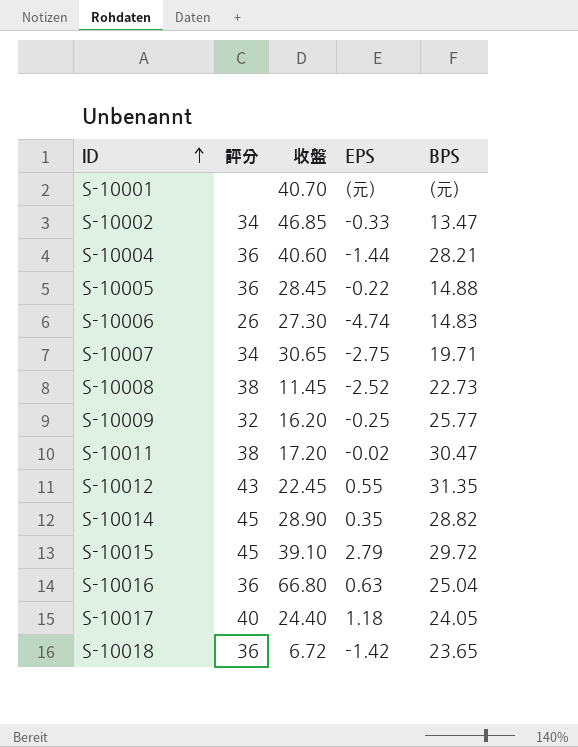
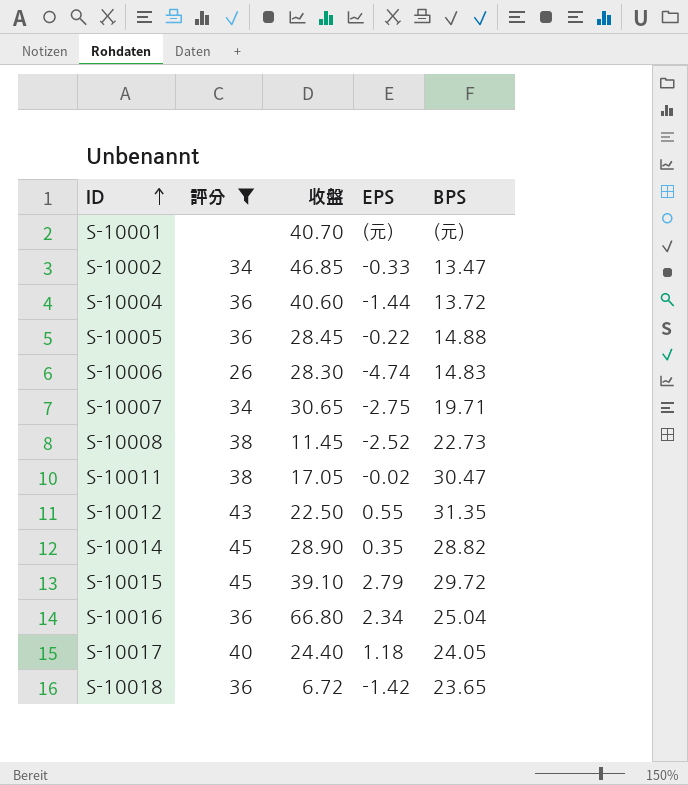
filter: none -> 評分 != 32
S-10004 | BPS: 28.21 -> 13.72
S-10006 | 收盤: 27.30 -> 28.30
S-10011 | 收盤: 17.20 -> 17.05
S-10012 | 收盤: 22.45 -> 22.50
S-10016 | EPS: 0.63 -> 2.34

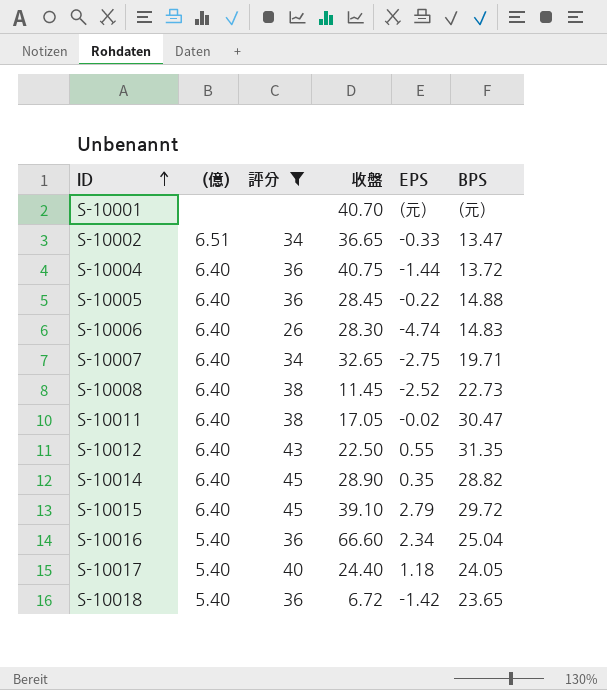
column (億) | position: none -> 2
S-10002 | 收盤: 46.85 -> 36.65
S-10004 | 收盤: 40.60 -> 40.75
S-10007 | 收盤: 30.65 -> 32.65
S-10016 | 收盤: 66.80 -> 66.60

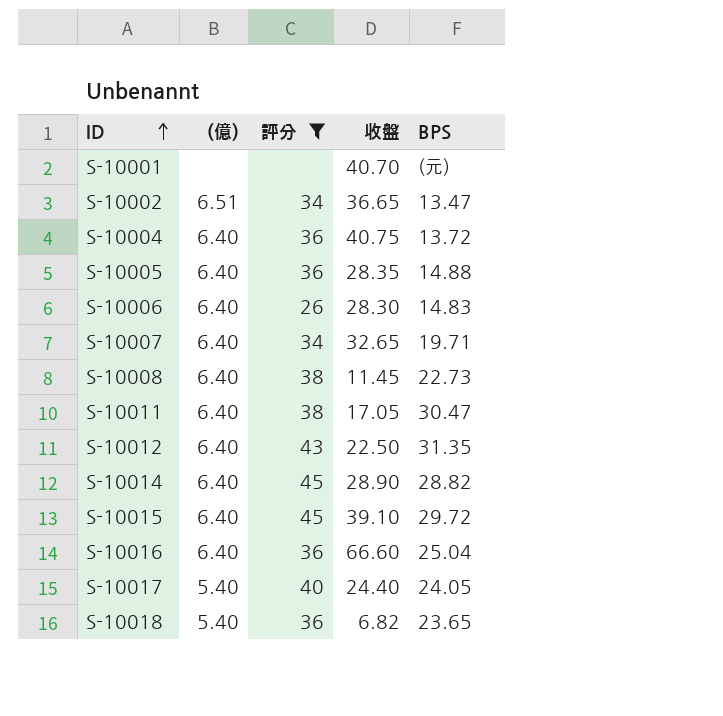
column EPS | position: 5 -> none
S-10005 | 收盤: 28.45 -> 28.35
S-10016 | (億): 5.40 -> 6.40
S-10018 | 收盤: 6.72 -> 6.82

